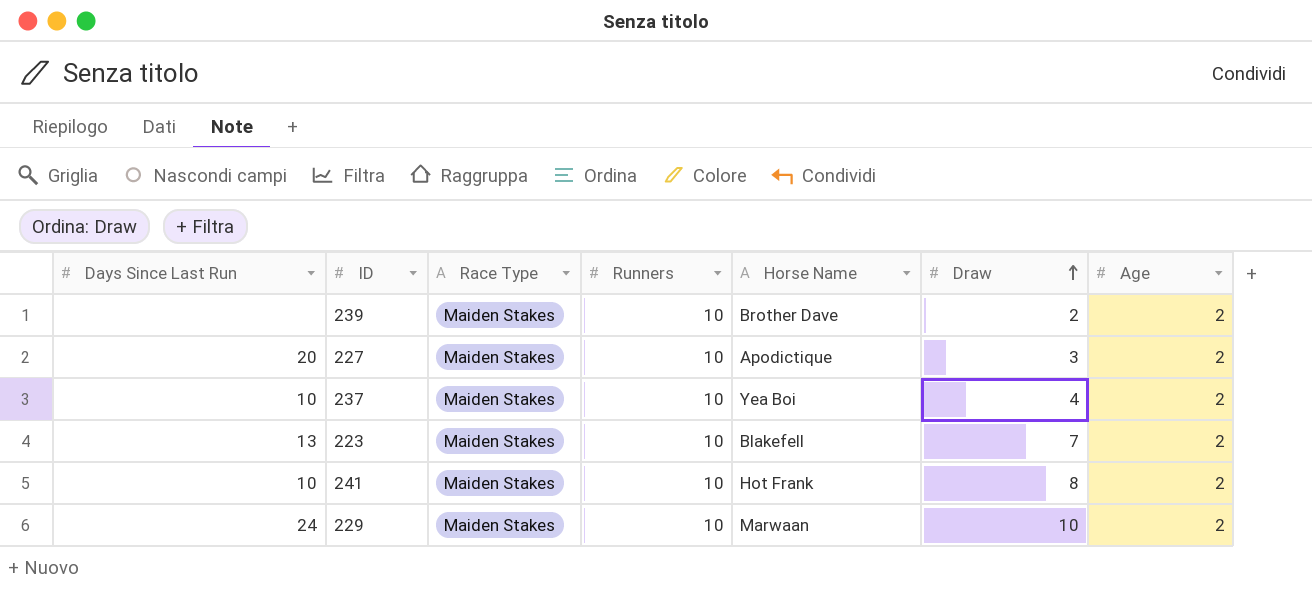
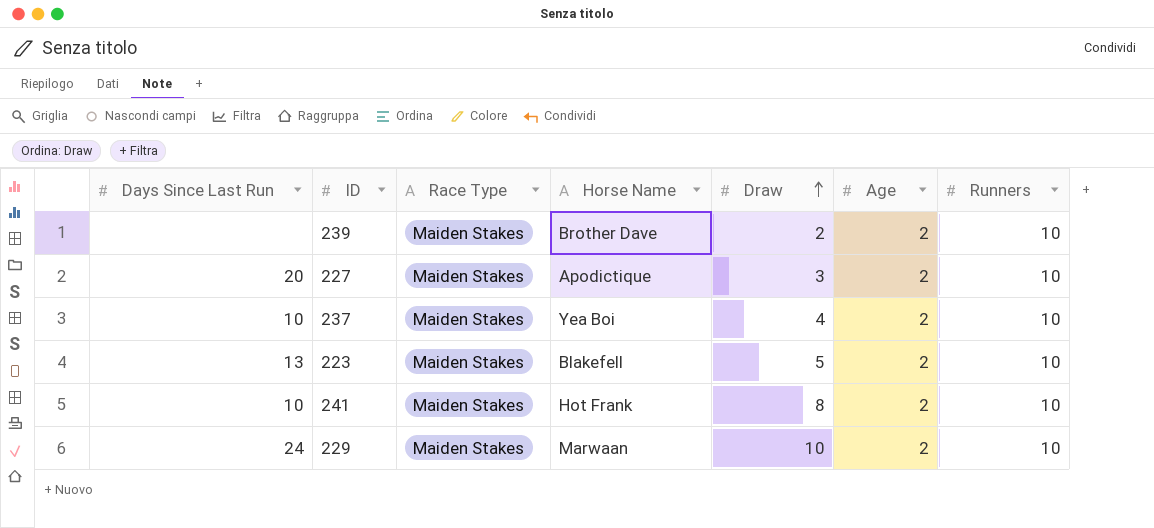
column Runners | position: 4 -> 7
223 | Draw: 7 -> 5

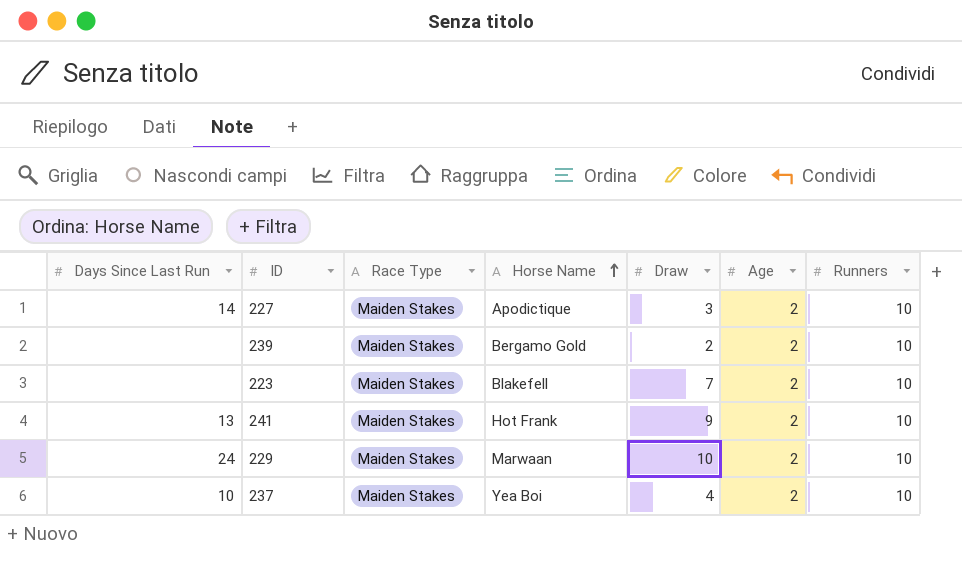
row order: Draw ascending -> Horse Name ascending
227 | Days Since Last Run: 20 -> 14
239 | Horse Name: Brother Dave -> Bergamo Gold
223 | Days Since Last Run: 13 -> none
223 | Draw: 5 -> 7
241 | Days Since Last Run: 10 -> 13
241 | Draw: 8 -> 9

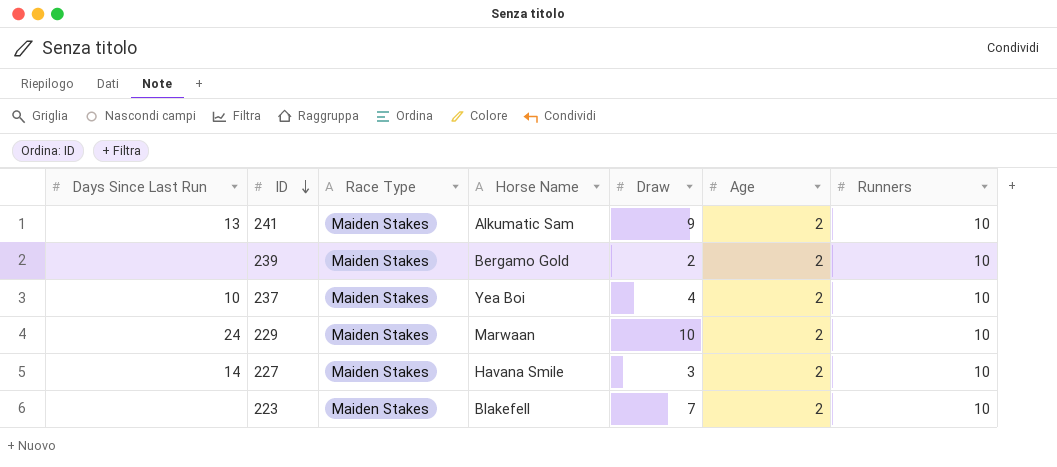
row order: Horse Name ascending -> ID descending
241 | Horse Name: Hot Frank -> Alkumatic Sam
227 | Horse Name: Apodictique -> Havana Smile

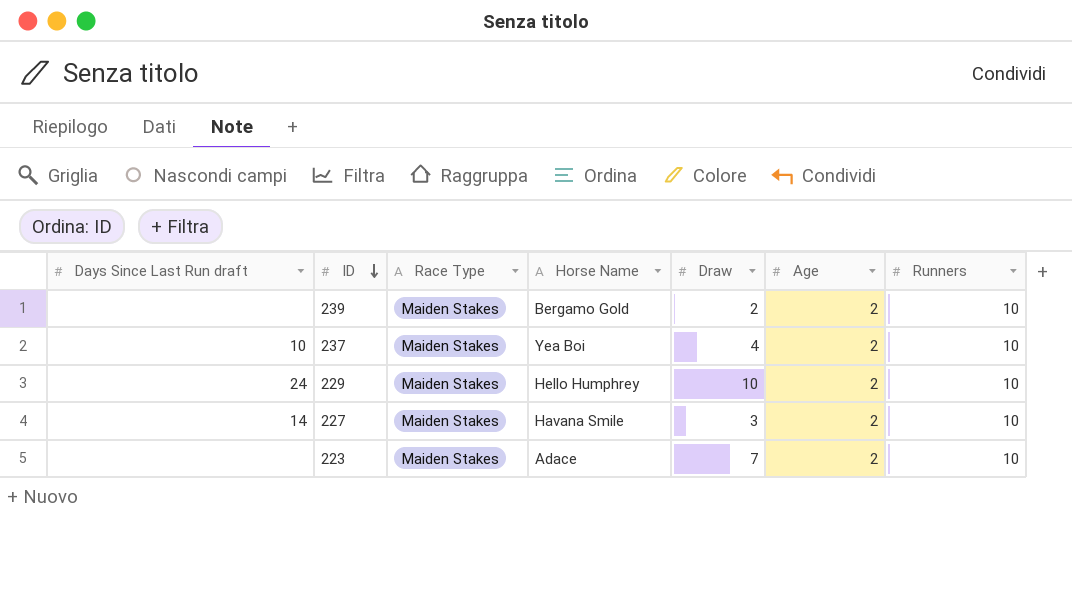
column name: Days Since Last Run -> Days Since Last Run draft
row 241: 13 | Maiden Stakes | Alkumatic Sam | 9 | 2 | 10 -> none
229 | Horse Name: Marwaan -> Hello Humphrey
223 | Horse Name: Blakefell -> Adace

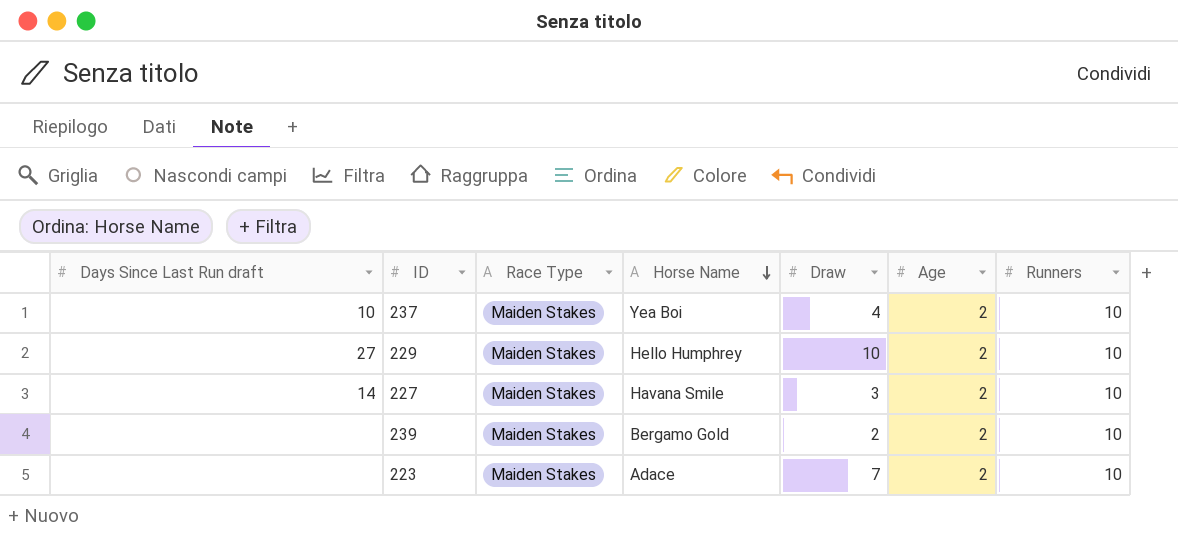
row order: ID descending -> Horse Name descending
229 | Days Since Last Run draft: 24 -> 27

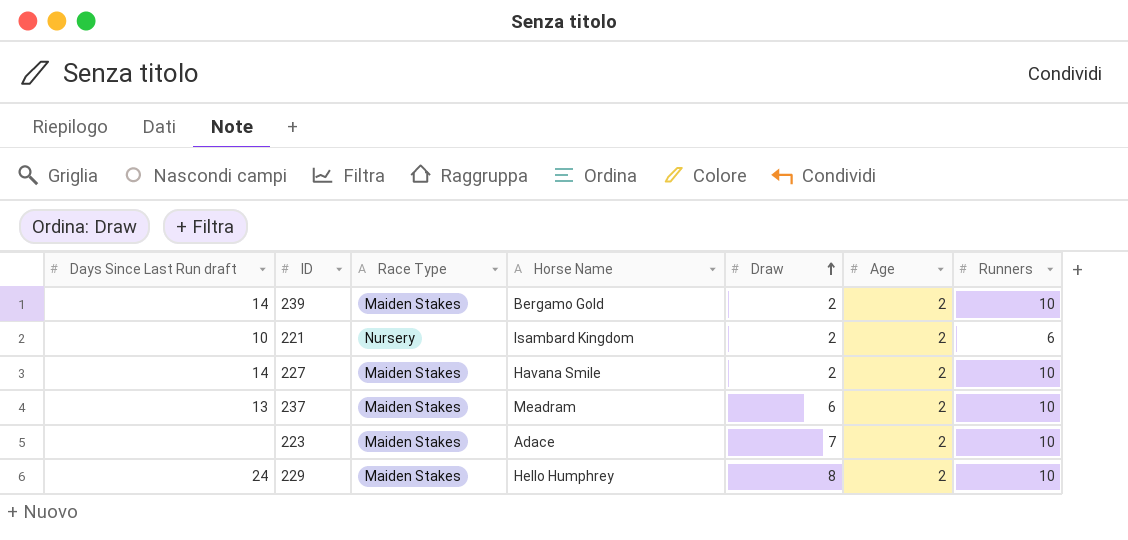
row order: Horse Name descending -> Draw ascending
239 | Days Since Last Run draft: none -> 14
row 221: none -> 10 | Nursery | Isambard Kingdom | 2 | 2 | 6
227 | Draw: 3 -> 2
237 | Days Since Last Run draft: 10 -> 13
237 | Horse Name: Yea Boi -> Meadram
237 | Draw: 4 -> 6
229 | Days Since Last Run draft: 27 -> 24
229 | Draw: 10 -> 8

